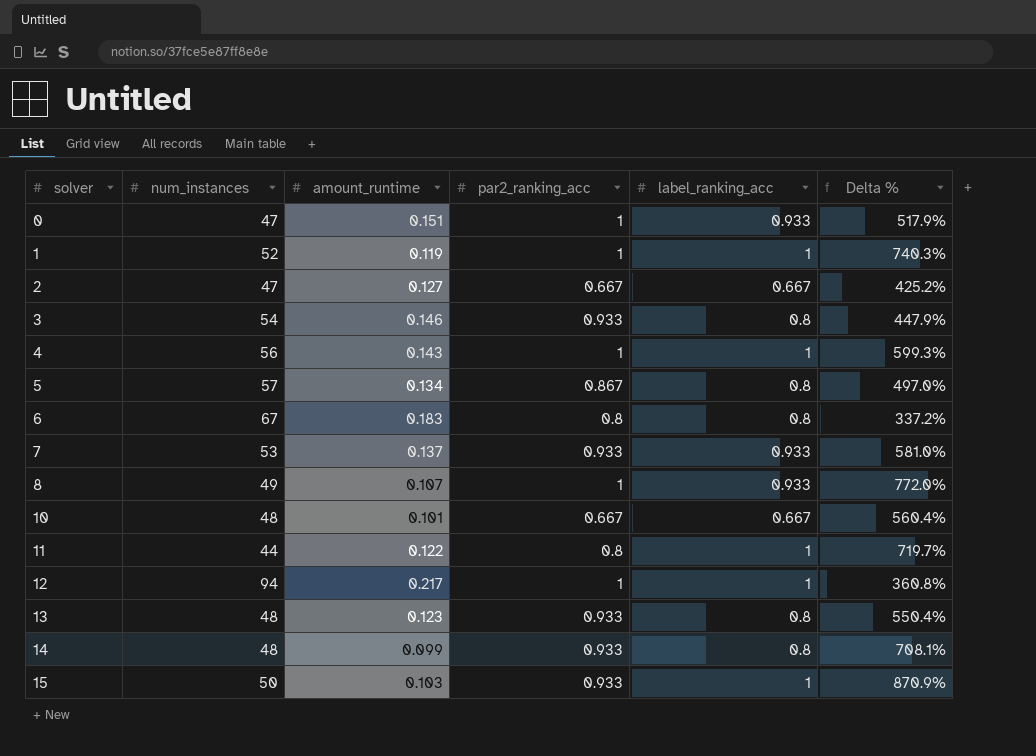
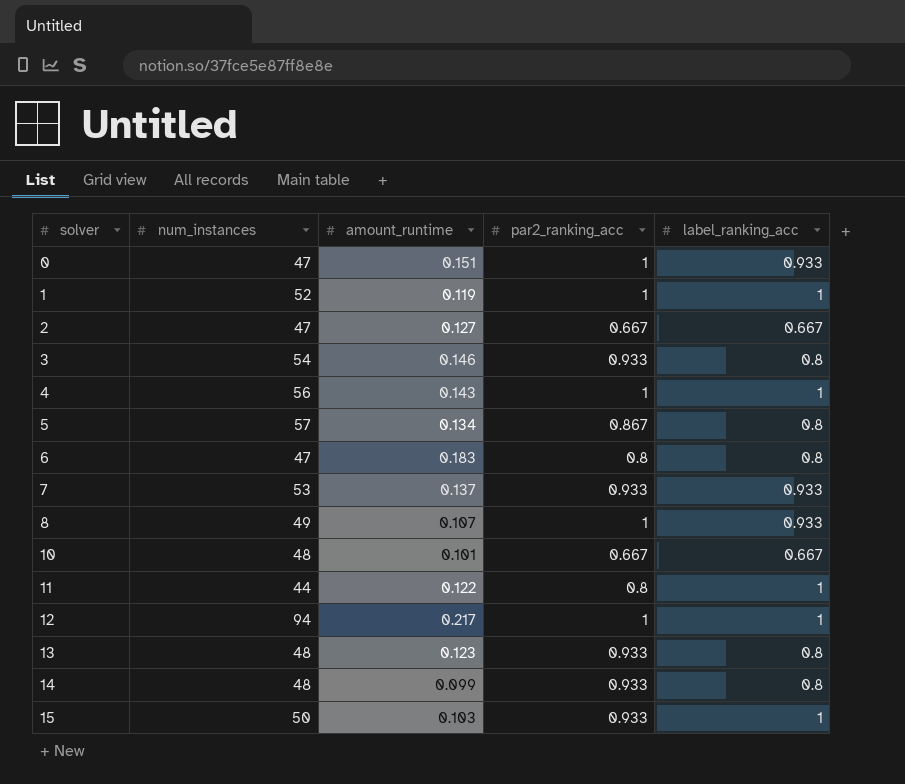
column Delta % | formula: ([label_ranking_acc] - [amount_runtime]) / [amount_runtime] -> none
6 | num_instances: 67 -> 47

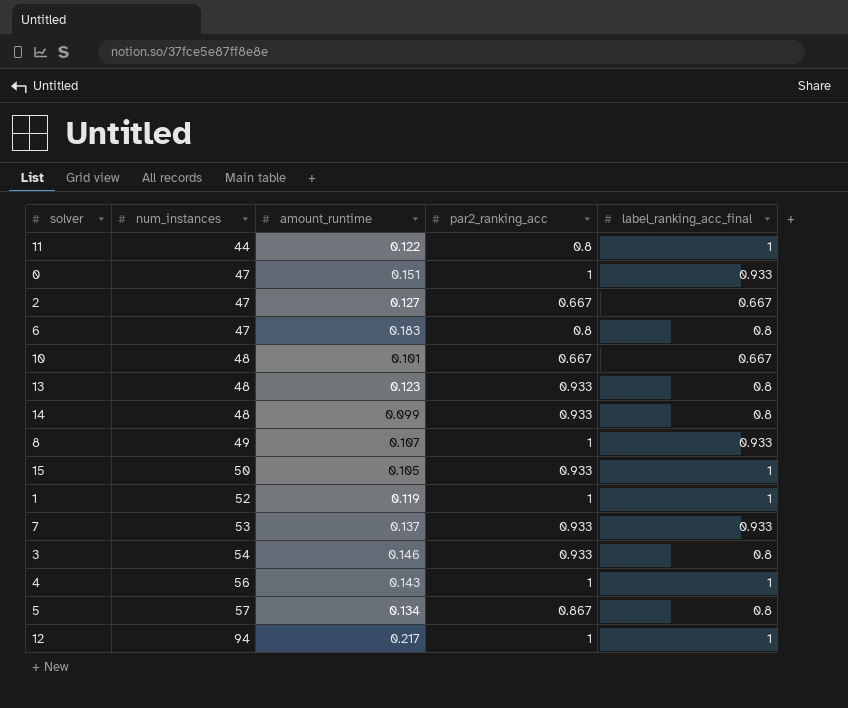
row order: solver ascending -> num_instances ascending
column name: label_ranking_acc -> label_ranking_acc_final
15 | amount_runtime: 0.103 -> 0.105

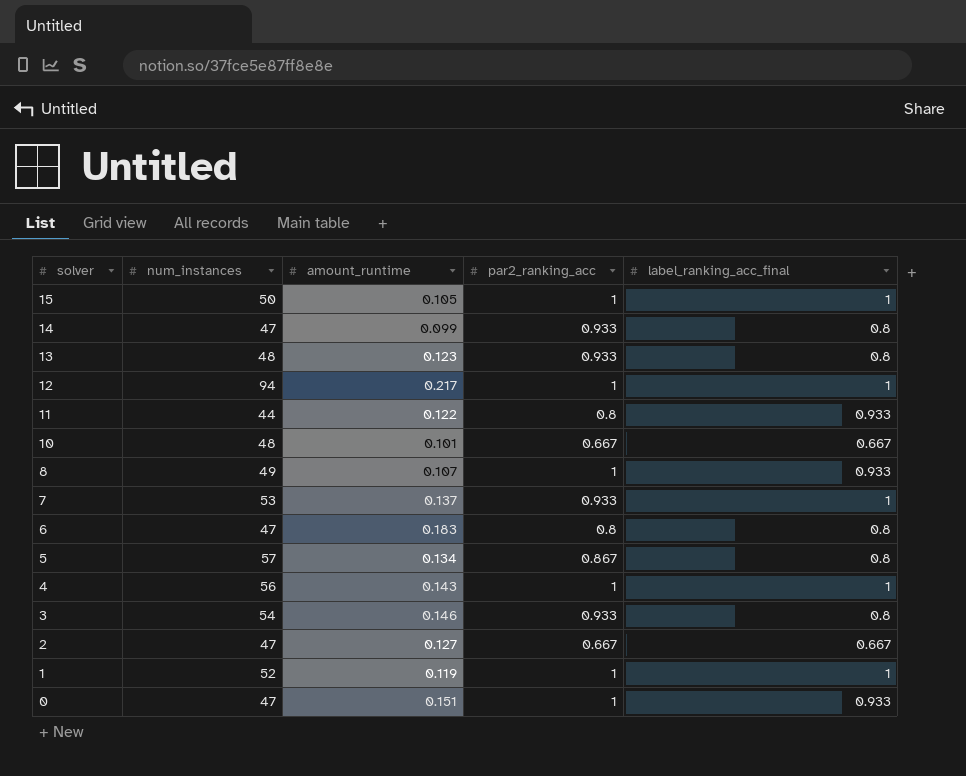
row order: num_instances ascending -> solver descending
15 | par2_ranking_acc: 0.933 -> 1
14 | num_instances: 48 -> 47
11 | label_ranking_acc_final: 1 -> 0.933
7 | label_ranking_acc_final: 0.933 -> 1

